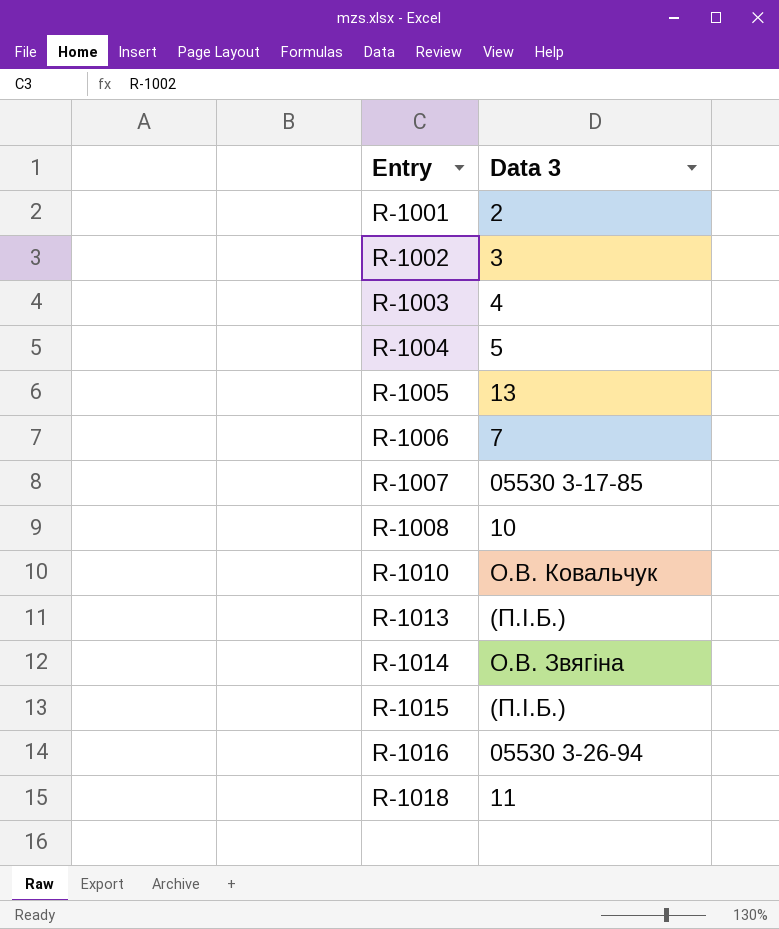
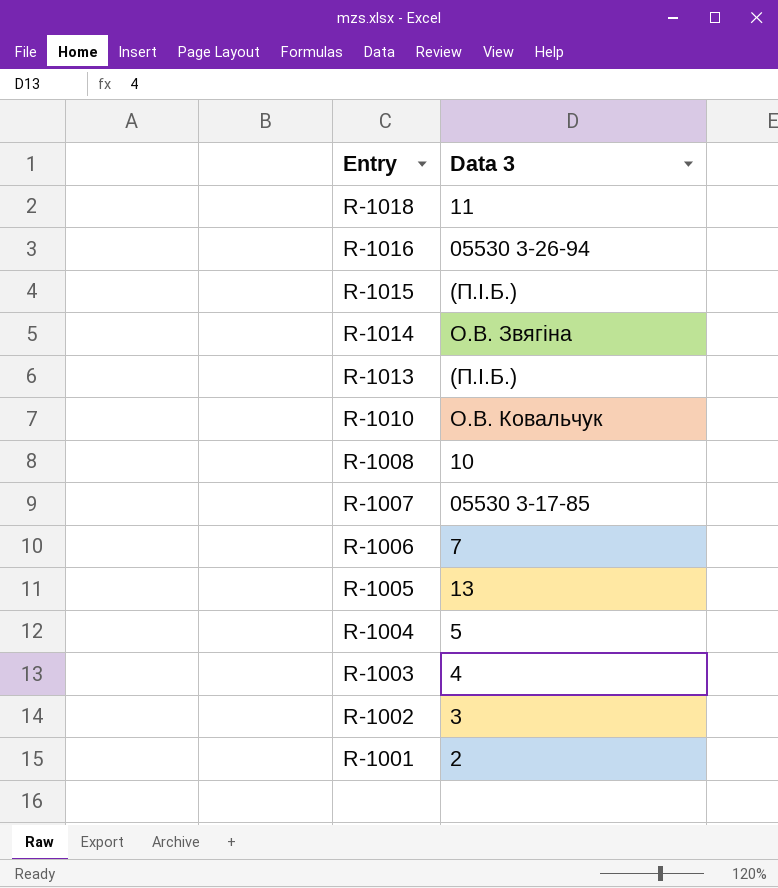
row order: Entry ascending -> Entry descending

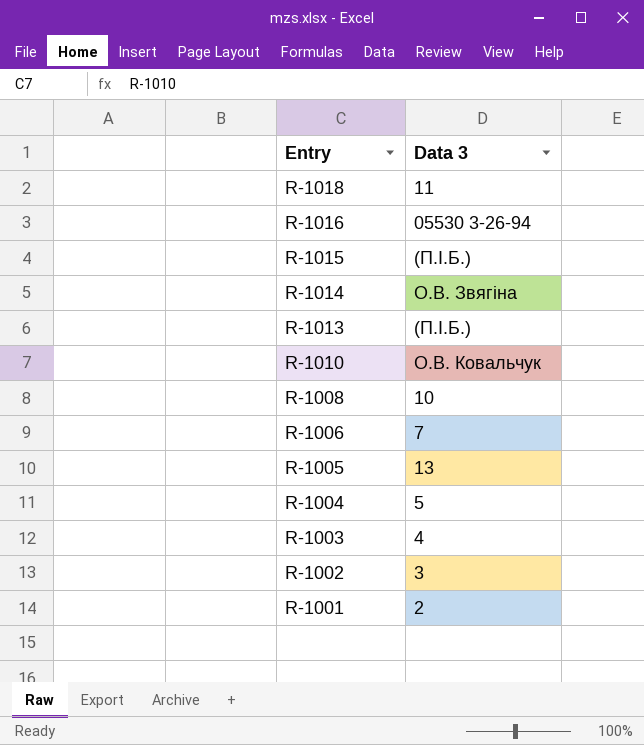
row R-1007: 05530 3-17-85 -> none

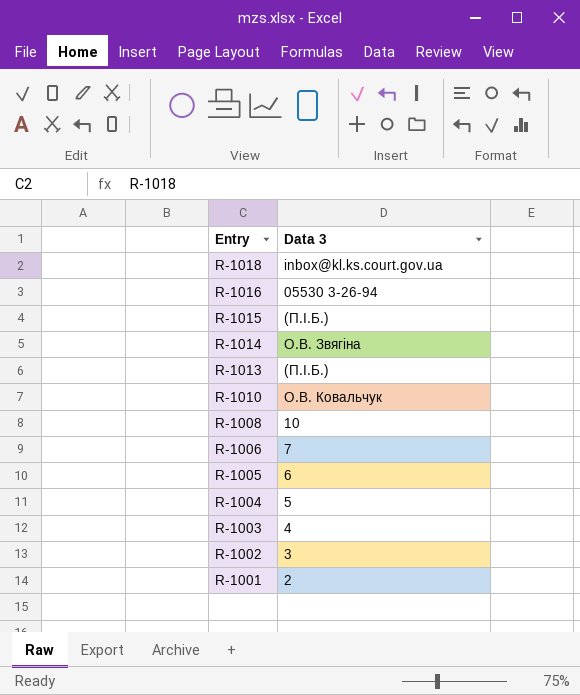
R-1018 | Data 3: 11 -> inbox@kl.ks.court.gov.ua
R-1005 | Data 3: 13 -> 6

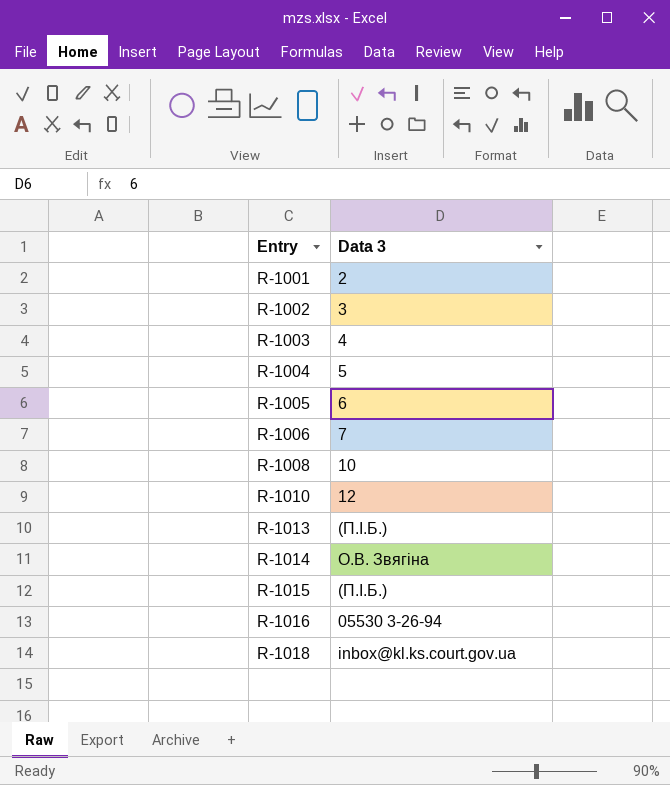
row order: Entry descending -> Entry ascending
R-1010 | Data 3: О.В. Ковальчук -> 12

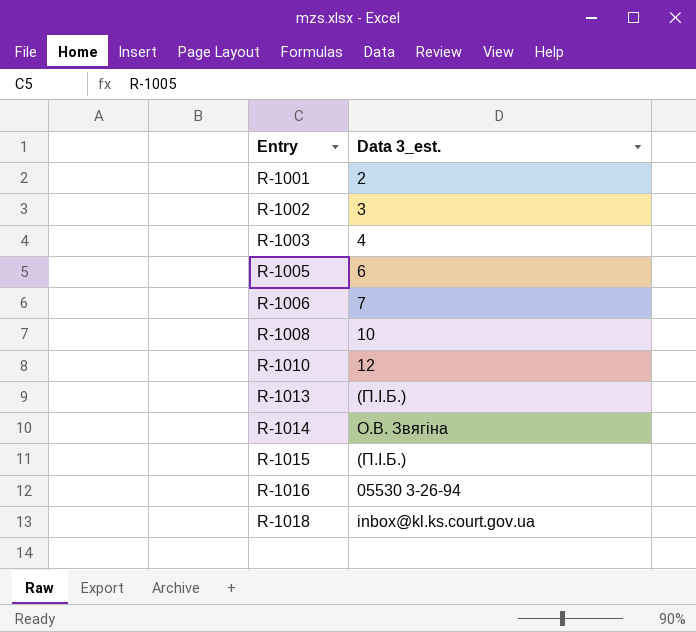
column name: Data 3 -> Data 3_est.
row R-1004: 5 -> none

